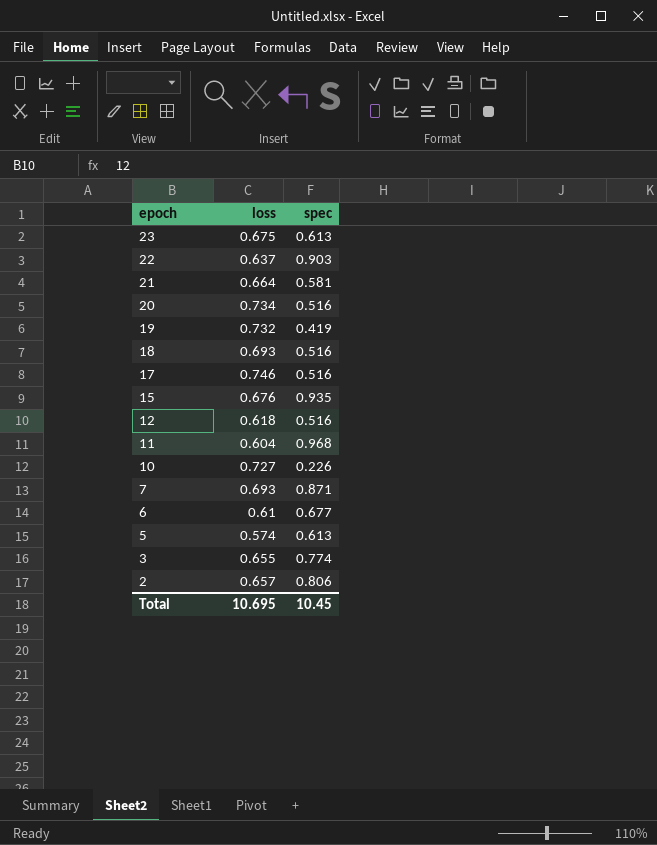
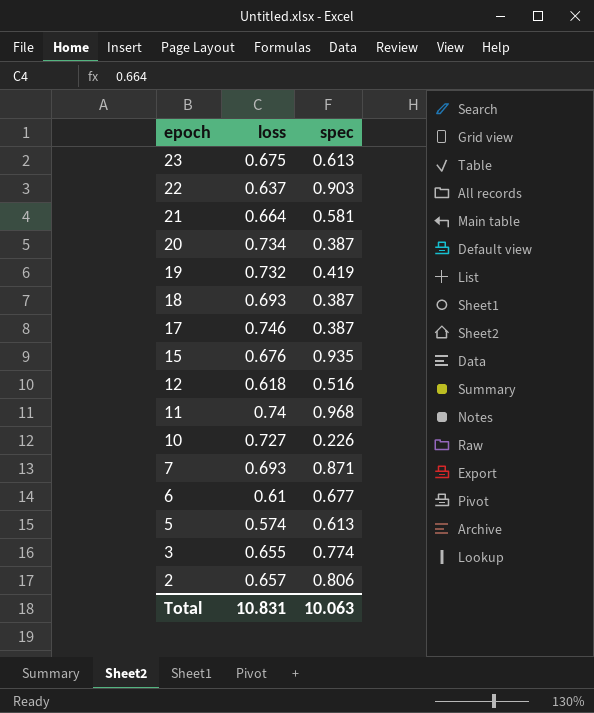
20 | spec: 0.516 -> 0.387
18 | spec: 0.516 -> 0.387
17 | spec: 0.516 -> 0.387
11 | loss: 0.604 -> 0.74
Total | loss: 10.695 -> 10.831
Total | spec: 10.45 -> 10.063

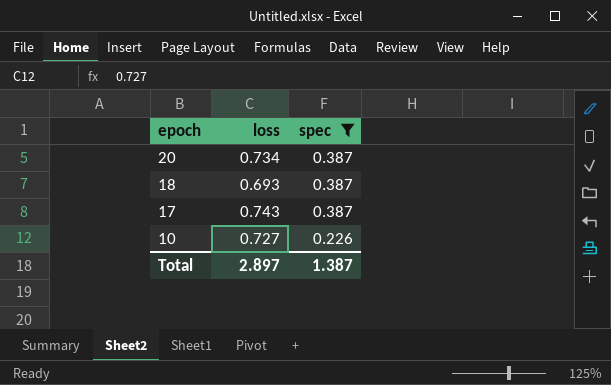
filter: none -> spec <= 0.387
17 | loss: 0.746 -> 0.743
Total | loss: 10.831 -> 2.897
Total | spec: 10.063 -> 1.387

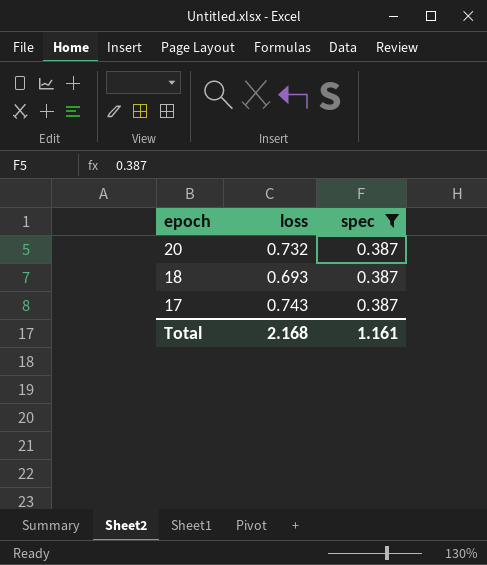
row 10: 0.727 | 0.226 -> none
20 | loss: 0.734 -> 0.732
Total | loss: 2.897 -> 2.168
Total | spec: 1.387 -> 1.161

